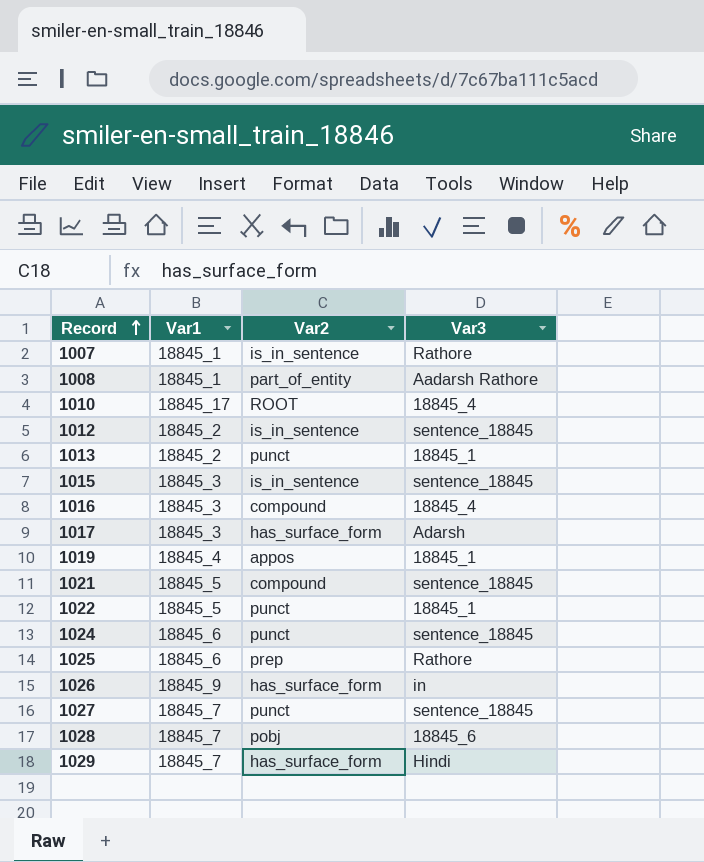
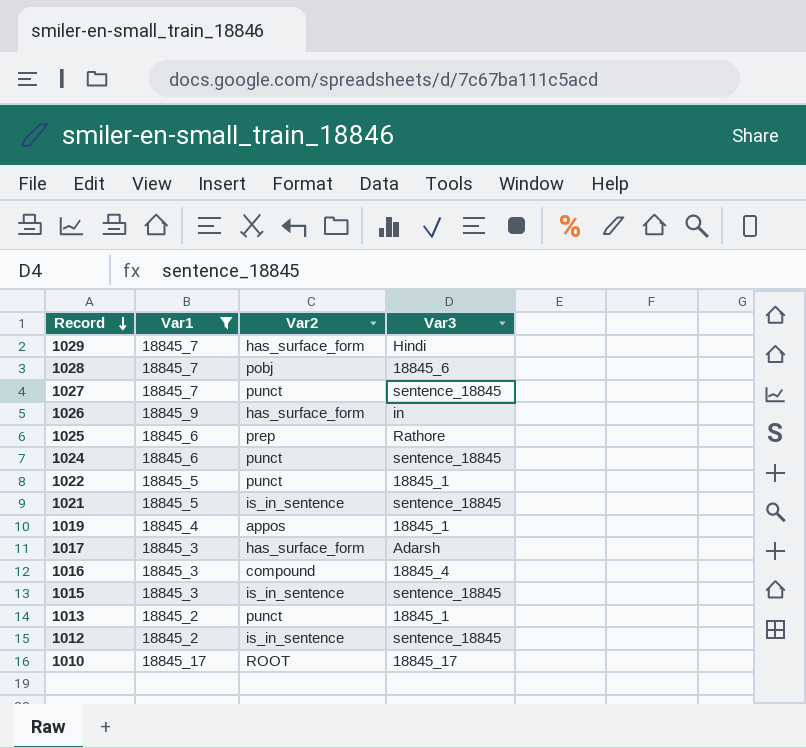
filter: none -> Var1 != 18845_1
row order: Record ascending -> Record descending
1021 | Var2: compound -> is_in_sentence
1010 | Var3: 18845_4 -> 18845_17

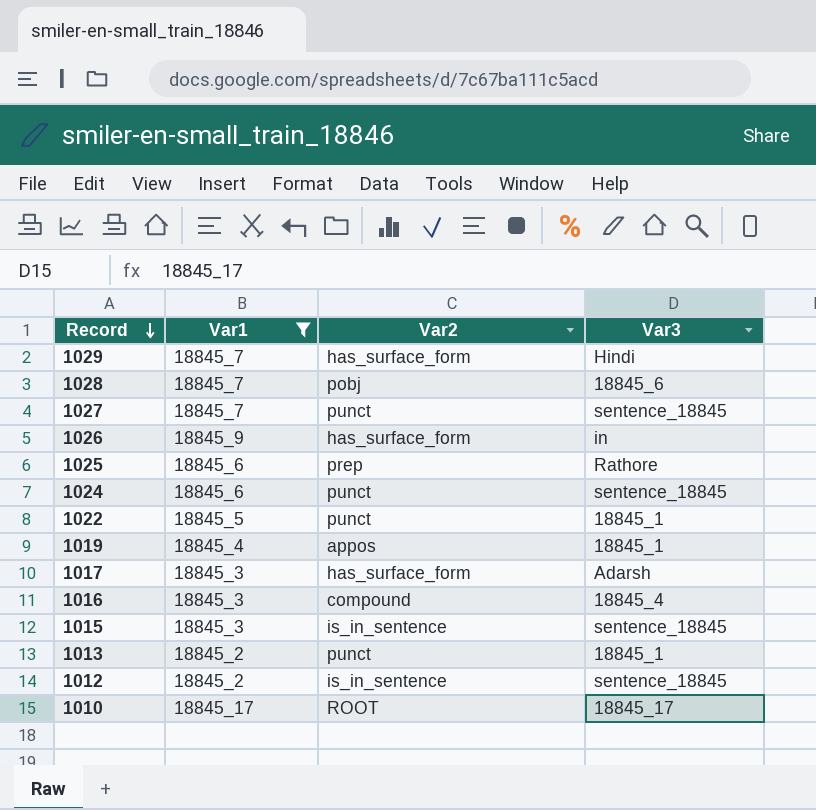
row 1021: 18845_5 | is_in_sentence | sentence_18845 -> none

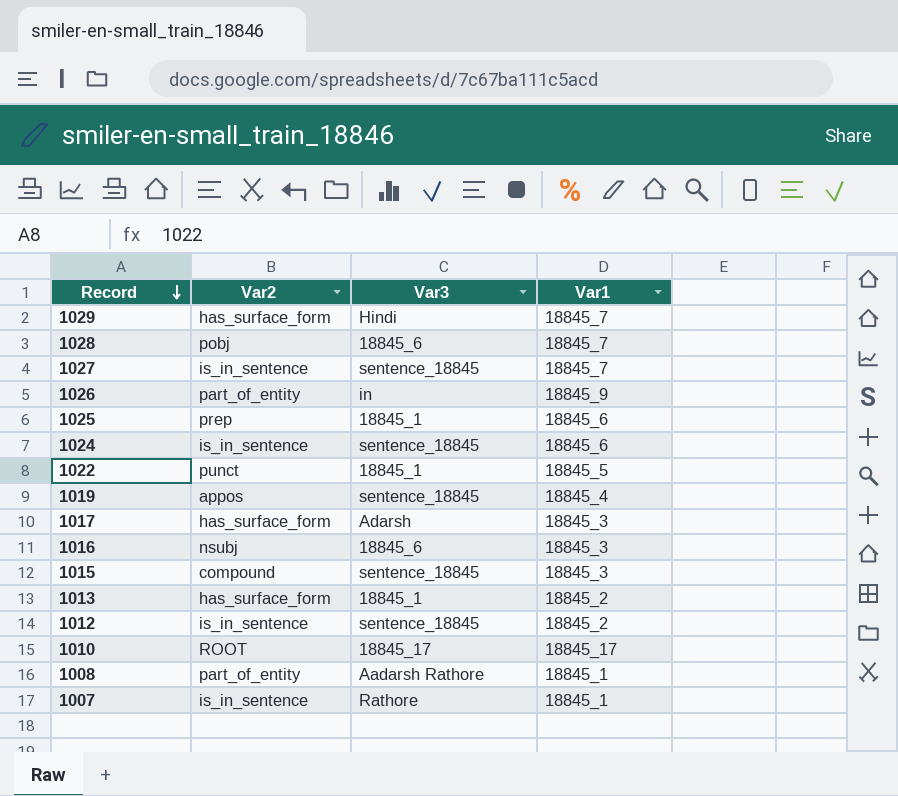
filter: Var1 != 18845_1 -> none
column Var1 | position: 2 -> 4
1027 | Var2: punct -> is_in_sentence
1026 | Var2: has_surface_form -> part_of_entity
1025 | Var3: Rathore -> 18845_1
1024 | Var2: punct -> is_in_sentence
1019 | Var3: 18845_1 -> sentence_18845
1016 | Var2: compound -> nsubj
1016 | Var3: 18845_4 -> 18845_6
1015 | Var2: is_in_sentence -> compound
1013 | Var2: punct -> has_surface_form

